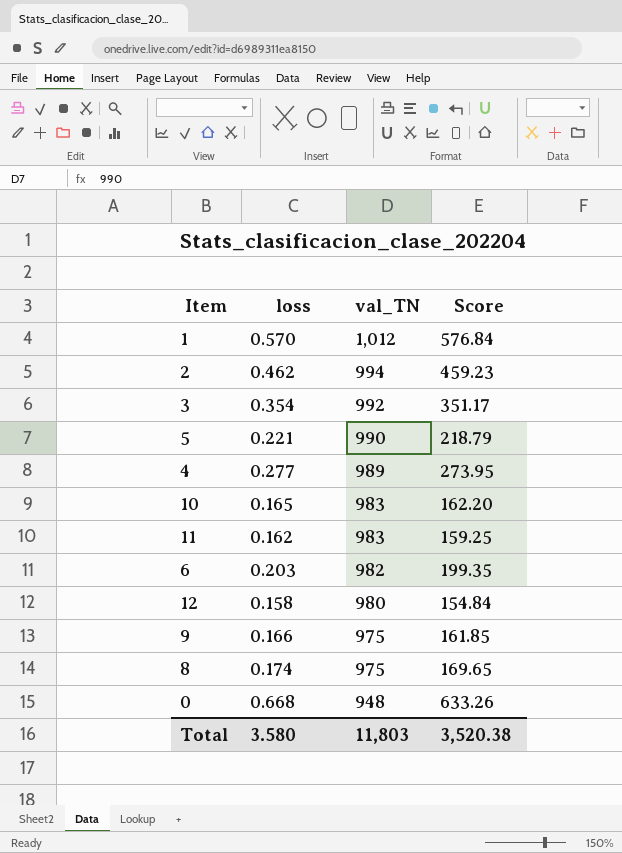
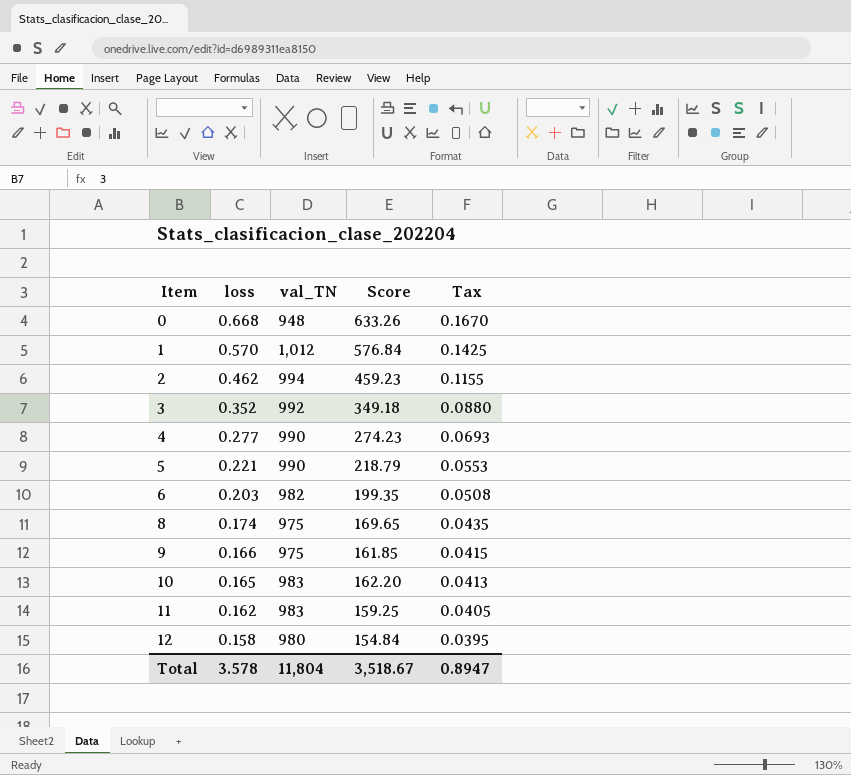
row order: val_TN descending -> Item ascending
column Tax | formula: none -> [loss] * 0.25
3 | loss: 0.354 -> 0.352
3 | Score: 351.17 -> 349.18
4 | val_TN: 989 -> 990
4 | Score: 273.95 -> 274.23
Total | loss: 3.580 -> 3.578
Total | val_TN: 11,803 -> 11,804
Total | Score: 3,520.38 -> 3,518.67

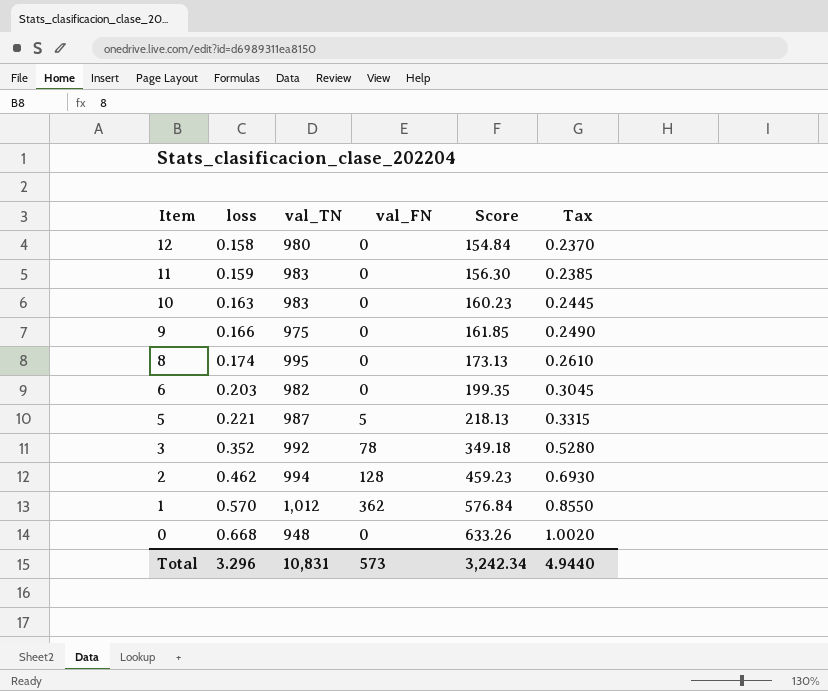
row order: Item ascending -> Item descending
column val_FN | position: none -> 4
column Tax | formula: [loss] * 0.25 -> [loss] * 1.5
row 4: 0.277 | 990 | 274.23 | 0.0693 -> none
11 | loss: 0.162 -> 0.159
11 | Score: 159.25 -> 156.30
10 | loss: 0.165 -> 0.163
10 | Score: 162.20 -> 160.23
8 | val_TN: 975 -> 995
8 | Score: 169.65 -> 173.13
5 | val_TN: 990 -> 987
5 | Score: 218.79 -> 218.13
Total | loss: 3.578 -> 3.296
Total | val_TN: 11,804 -> 10,831
Total | Score: 3,518.67 -> 3,242.34
Total | Tax: 0.8947 -> 4.9440

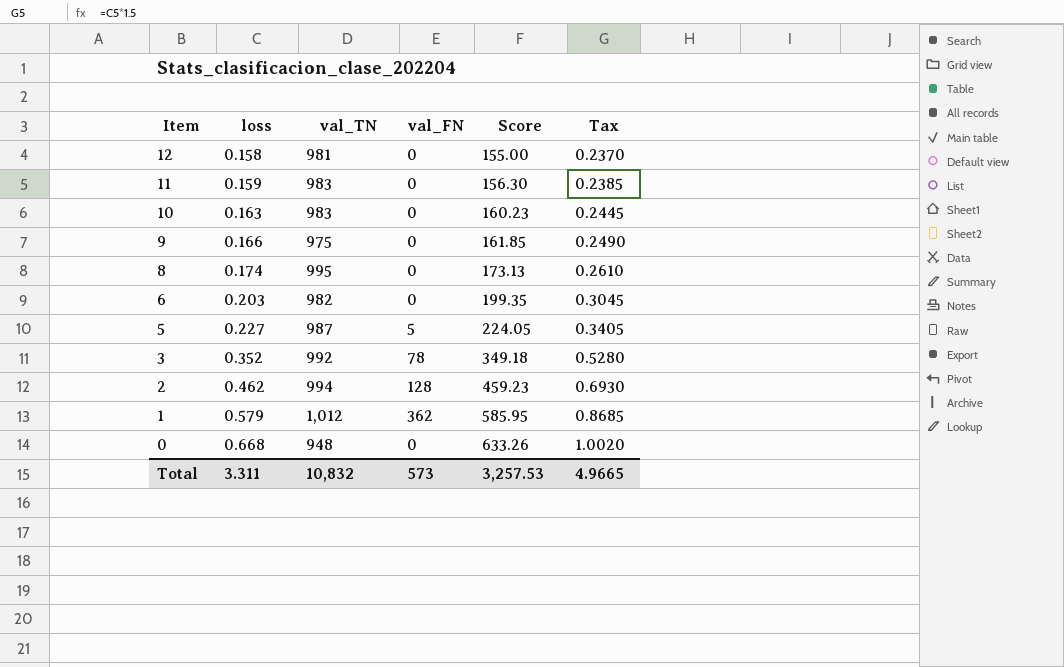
12 | val_TN: 980 -> 981
12 | Score: 154.84 -> 155.00
5 | loss: 0.221 -> 0.227
5 | Score: 218.13 -> 224.05
5 | Tax: 0.3315 -> 0.3405
1 | loss: 0.570 -> 0.579
1 | Score: 576.84 -> 585.95
1 | Tax: 0.8550 -> 0.8685
Total | loss: 3.296 -> 3.311
Total | val_TN: 10,831 -> 10,832
Total | Score: 3,242.34 -> 3,257.53
Total | Tax: 4.9440 -> 4.9665

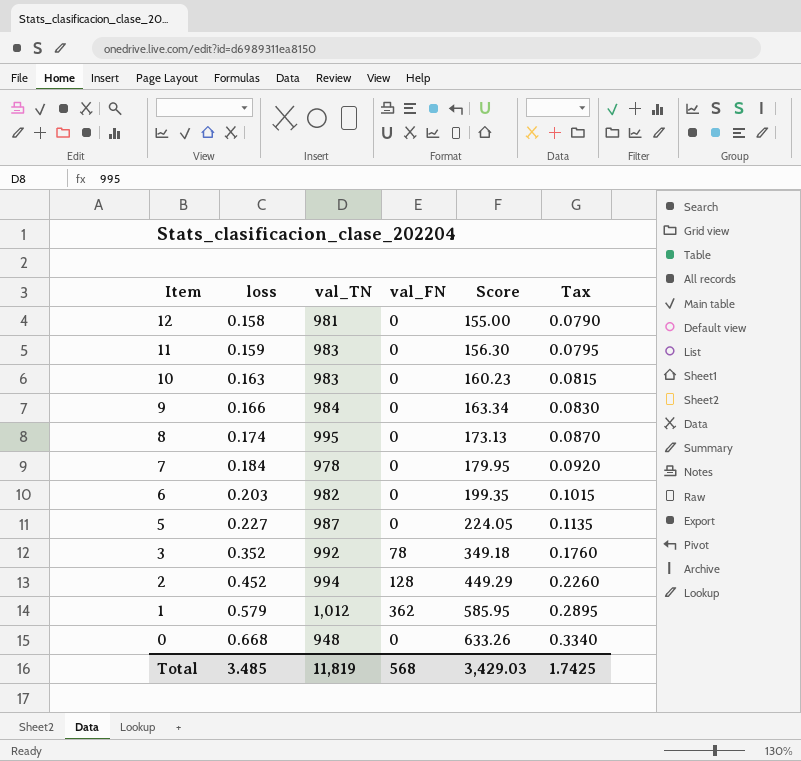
column Tax | formula: [loss] * 1.5 -> [loss] * 0.5
9 | val_TN: 975 -> 984
9 | Score: 161.85 -> 163.34
row 7: none -> 0.184 | 978 | 0 | 179.95 | 0.0920
5 | val_FN: 5 -> 0
2 | loss: 0.462 -> 0.452
2 | Score: 459.23 -> 449.29
Total | loss: 3.311 -> 3.485
Total | val_TN: 10,832 -> 11,819
Total | val_FN: 573 -> 568
Total | Score: 3,257.53 -> 3,429.03
Total | Tax: 4.9665 -> 1.7425

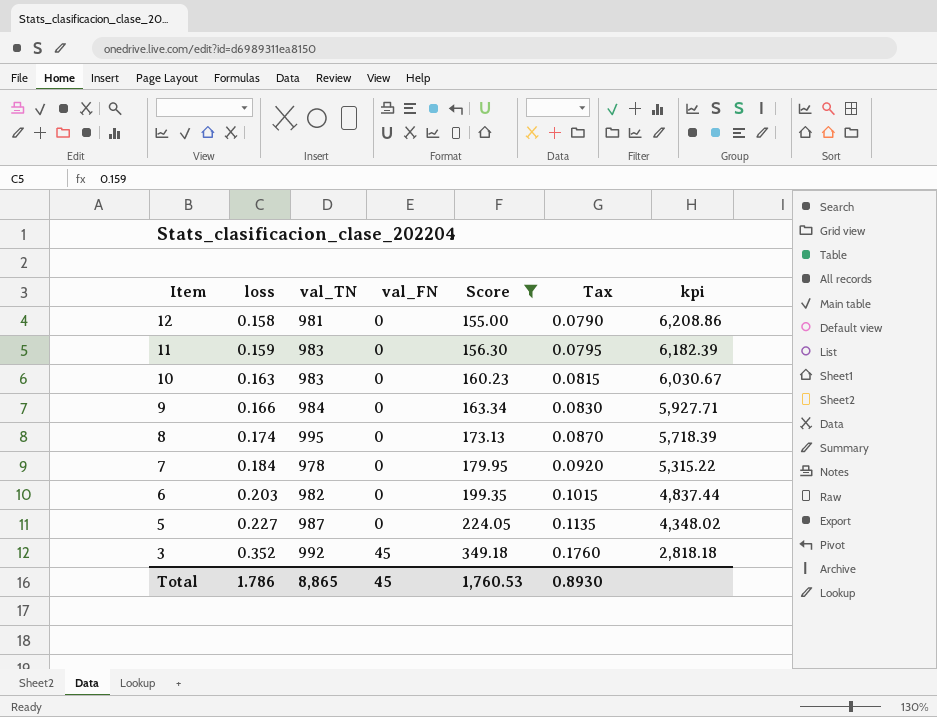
filter: none -> Score <= 349.18
column kpi | formula: none -> [val_TN] / [loss]
3 | val_FN: 78 -> 45
Total | loss: 3.485 -> 1.786
Total | val_TN: 11,819 -> 8,865
Total | val_FN: 568 -> 45
Total | Score: 3,429.03 -> 1,760.53
Total | Tax: 1.7425 -> 0.8930

